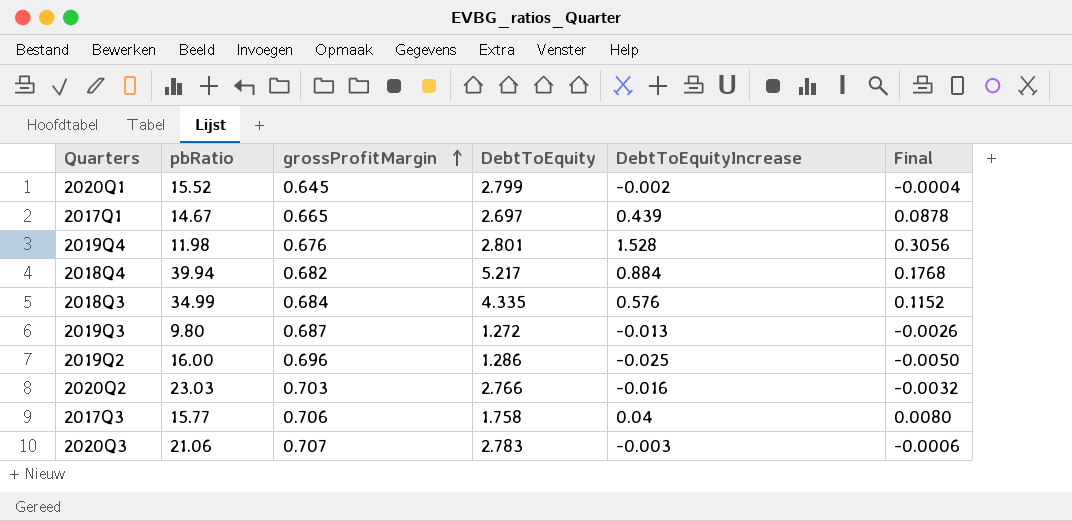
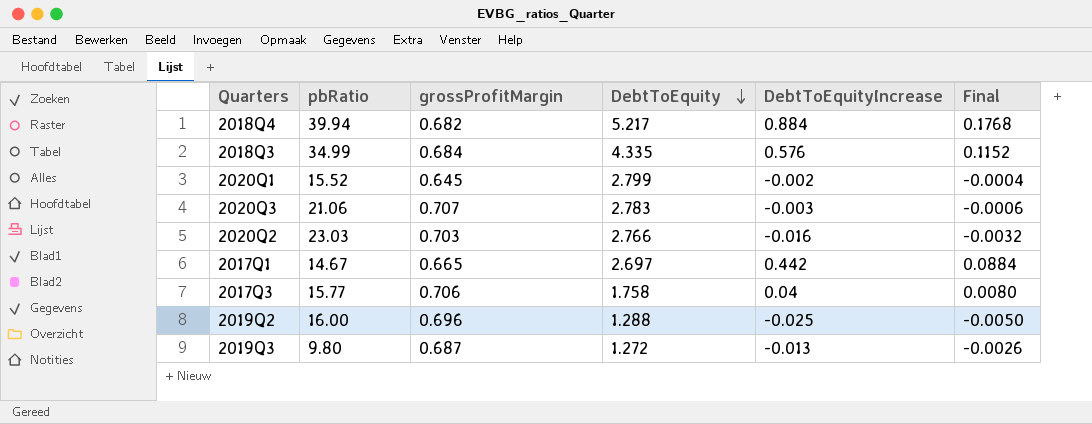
row order: grossProfitMargin ascending -> DebtToEquity descending
row 2019Q4: 11.98 | 0.676 | 2.801 | 1.528 | 0.3056 -> none
2017Q1 | DebtToEquityIncrease: 0.439 -> 0.442
2017Q1 | Final: 0.0878 -> 0.0884
2019Q2 | DebtToEquity: 1.286 -> 1.288

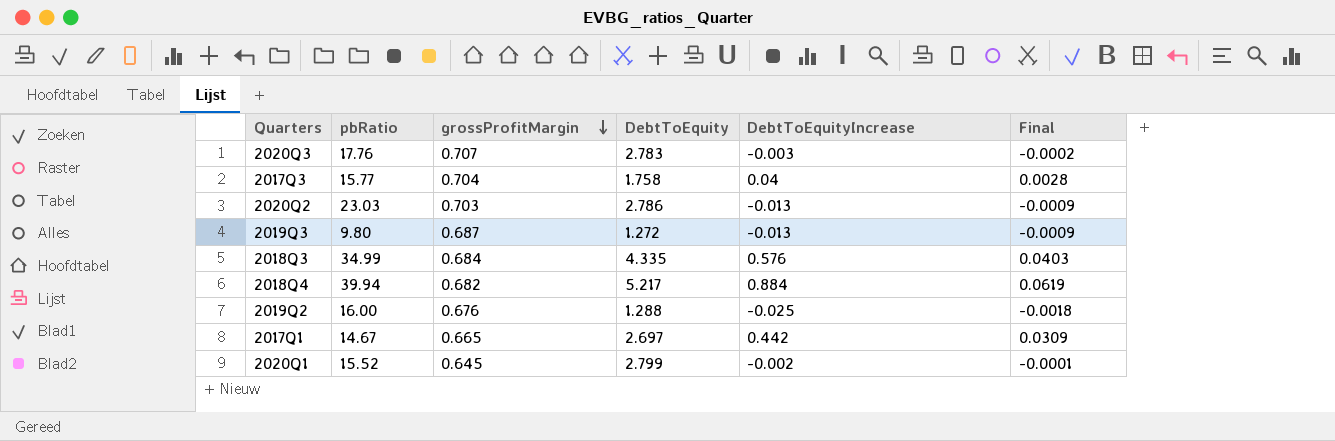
row order: DebtToEquity descending -> grossProfitMargin descending
column Final | formula: [DebtToEquityIncrease] * 0.2 -> [DebtToEquityIncrease] * 0.07
2020Q3 | pbRatio: 21.06 -> 17.76
2017Q3 | grossProfitMargin: 0.706 -> 0.704
2020Q2 | DebtToEquity: 2.766 -> 2.786
2020Q2 | DebtToEquityIncrease: -0.016 -> -0.013
2019Q2 | grossProfitMargin: 0.696 -> 0.676

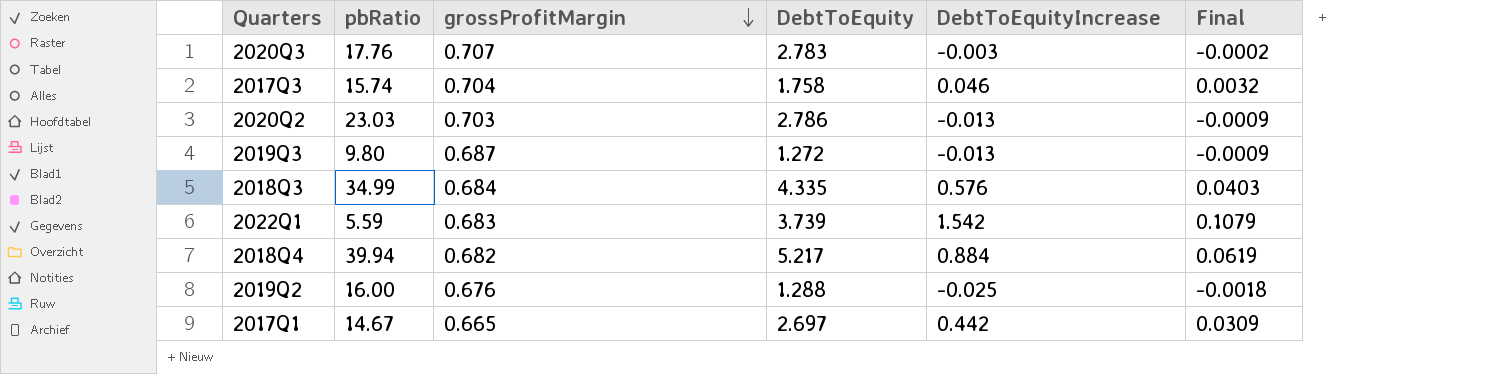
row 2020Q1: 15.52 | 0.645 | 2.799 | -0.002 | -0.0001 -> none
2017Q3 | pbRatio: 15.77 -> 15.74
2017Q3 | DebtToEquityIncrease: 0.04 -> 0.046
2017Q3 | Final: 0.0028 -> 0.0032
row 2022Q1: none -> 5.59 | 0.683 | 3.739 | 1.542 | 0.1079

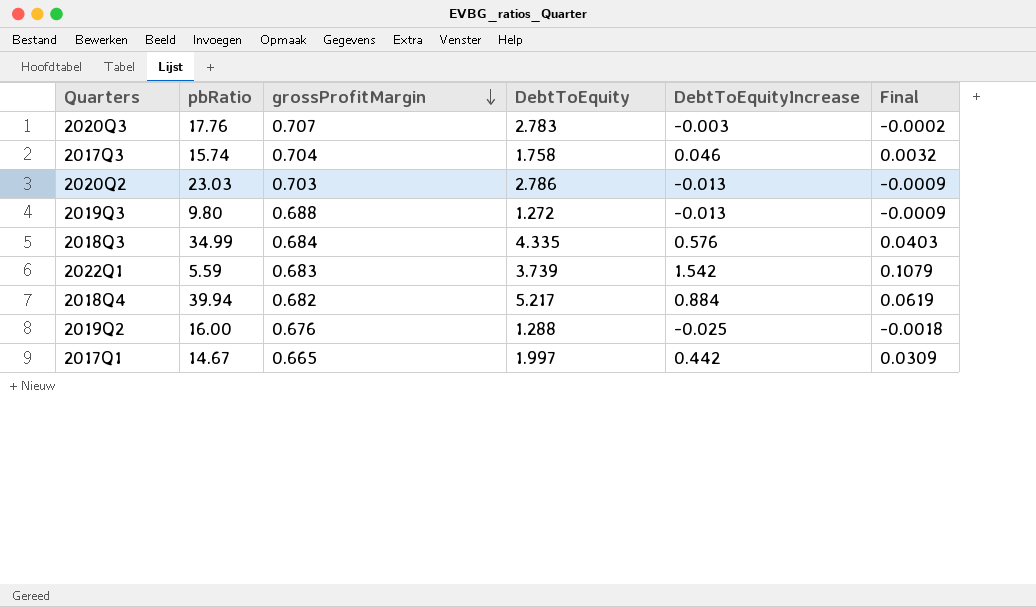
2019Q3 | grossProfitMargin: 0.687 -> 0.688
2017Q1 | DebtToEquity: 2.697 -> 1.997

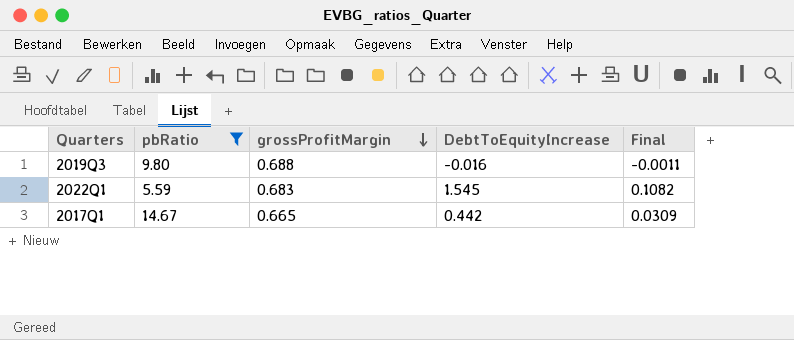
filter: none -> pbRatio <= 14.67
column DebtToEquity | position: 4 -> none
2019Q3 | DebtToEquityIncrease: -0.013 -> -0.016
2019Q3 | Final: -0.0009 -> -0.0011
2022Q1 | DebtToEquityIncrease: 1.542 -> 1.545
2022Q1 | Final: 0.1079 -> 0.1082

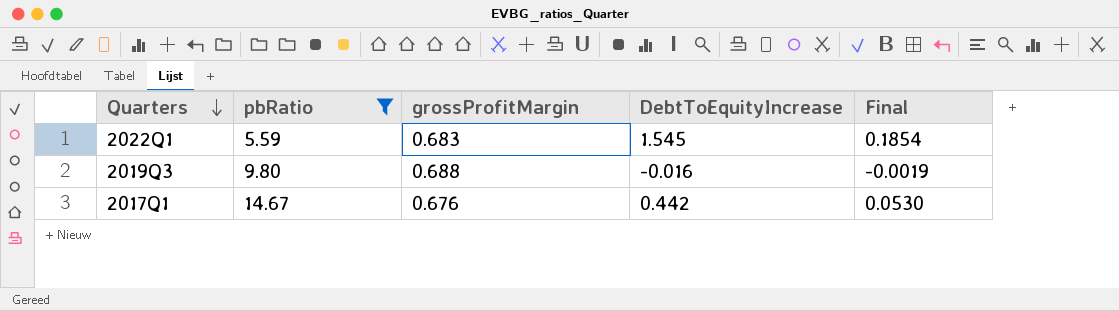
row order: grossProfitMargin descending -> Quarters descending
column Final | formula: [DebtToEquityIncrease] * 0.07 -> [DebtToEquityIncrease] * 0.12
2017Q1 | grossProfitMargin: 0.665 -> 0.676

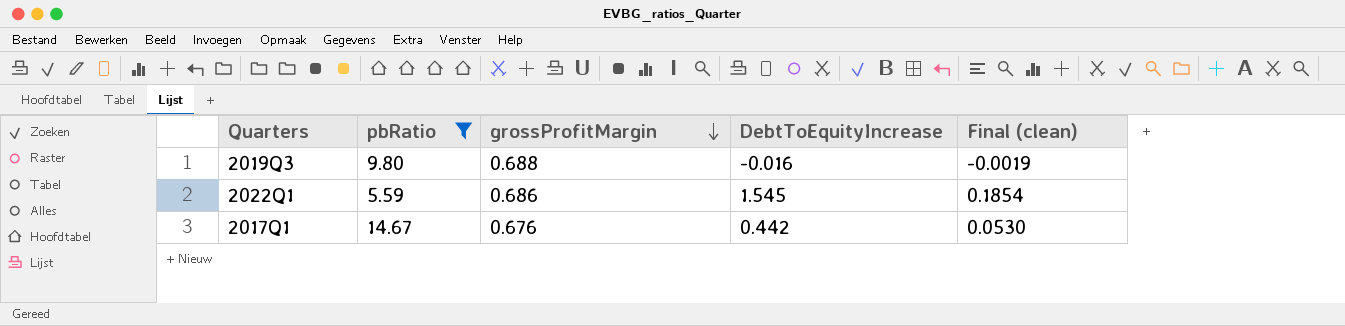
row order: Quarters descending -> grossProfitMargin descending
column name: Final -> Final (clean)
2022Q1 | grossProfitMargin: 0.683 -> 0.686

